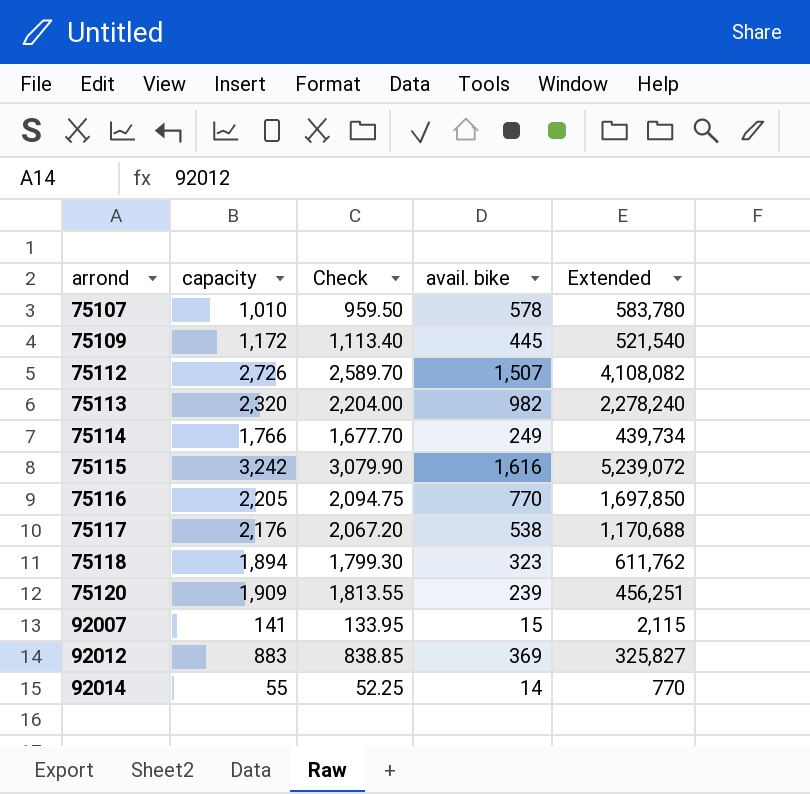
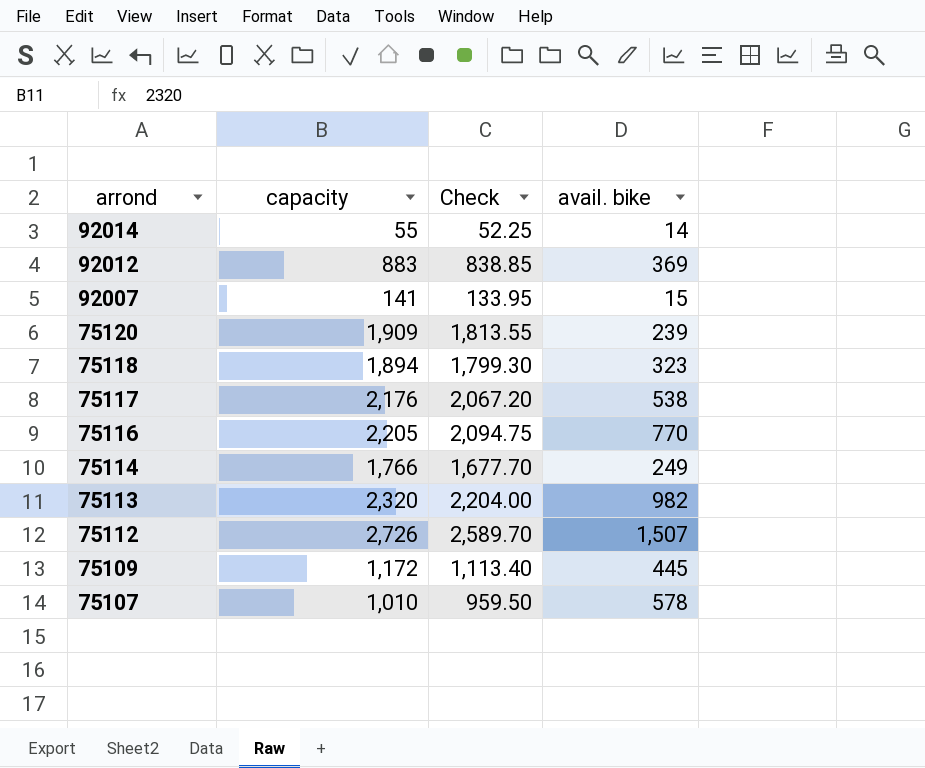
row order: arrond ascending -> arrond descending
column Extended | formula: [capacity] * [avail. bike] -> none
row 75115: 3,242 | 3,079.90 | 1,616 | 5,239,072 -> none

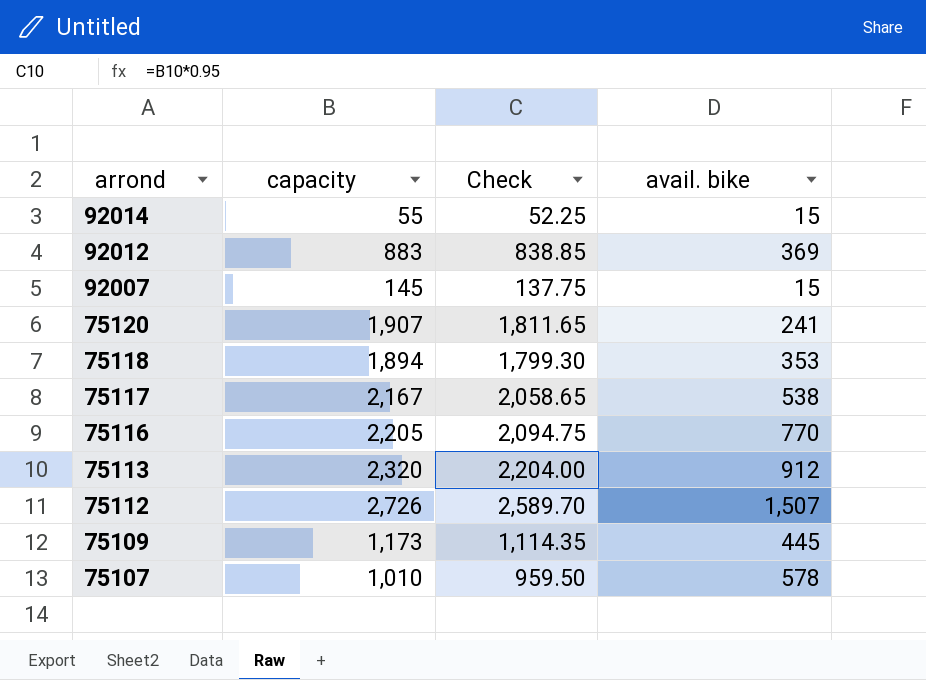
row 75114: 1,766 | 1,677.70 | 249 -> none
92014 | avail. bike: 14 -> 15
92007 | capacity: 141 -> 145
92007 | Check: 133.95 -> 137.75
75120 | capacity: 1,909 -> 1,907
75120 | Check: 1,813.55 -> 1,811.65
75120 | avail. bike: 239 -> 241
75118 | avail. bike: 323 -> 353
75117 | capacity: 2,176 -> 2,167
75117 | Check: 2,067.20 -> 2,058.65
75113 | avail. bike: 982 -> 912
75109 | capacity: 1,172 -> 1,173
75109 | Check: 1,113.40 -> 1,114.35

